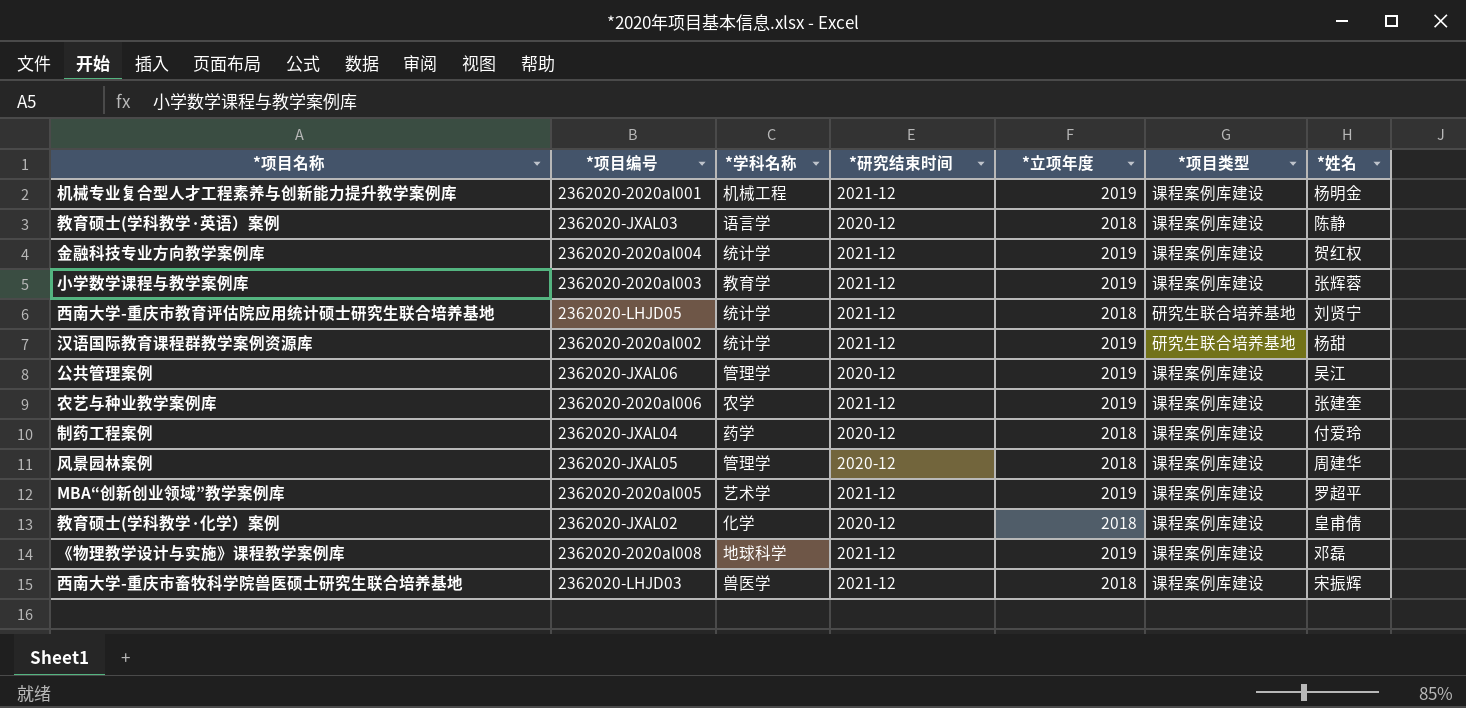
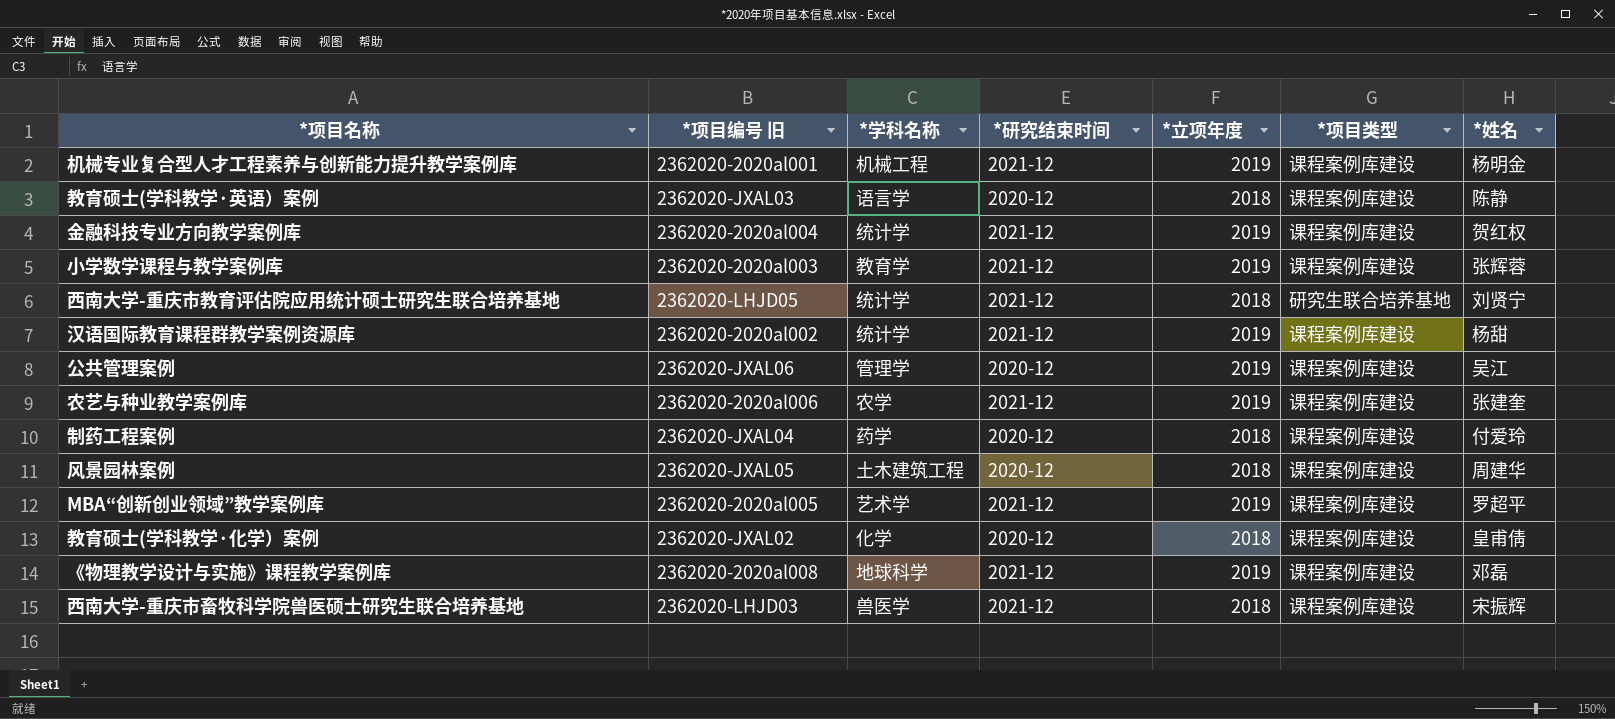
column name: *项目编号 -> *项目编号 旧
汉语国际教育课程群教学案例资源库 | *项目类型: 研究生联合培养基地 -> 课程案例库建设
风景园林案例 | *学科名称: 管理学 -> 土木建筑工程

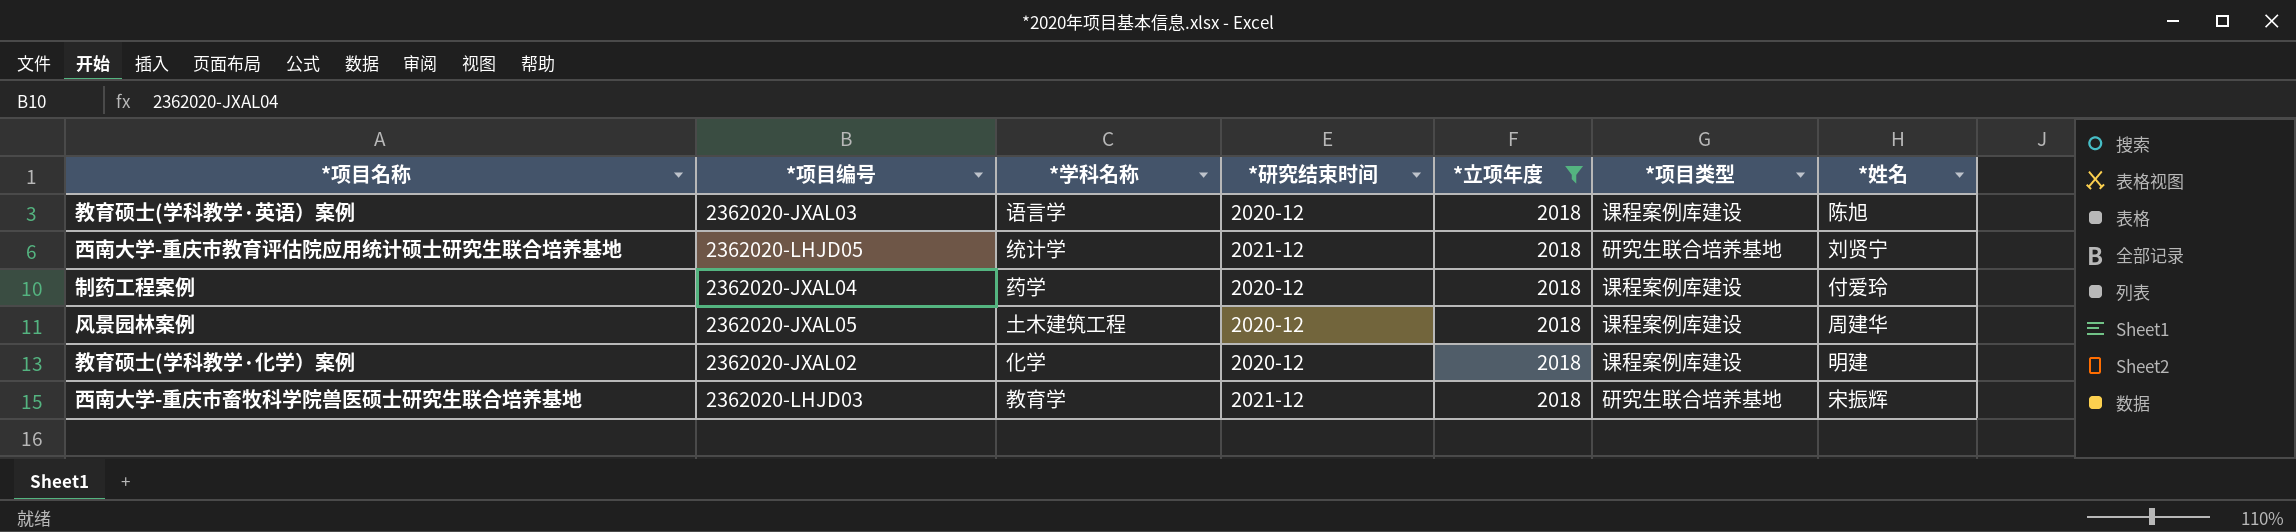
filter: none -> *立项年度 = 2018
column name: *项目编号 旧 -> *项目编号
教育硕士(学科教学·英语）案例 | *姓名: 陈静 -> 陈旭
教育硕士(学科教学·化学）案例 | *姓名: 皇甫倩 -> 明建
西南大学-重庆市畜牧科学院兽医硕士研究生联合培养基地 | *学科名称: 兽医学 -> 教育学
西南大学-重庆市畜牧科学院兽医硕士研究生联合培养基地 | *项目类型: 课程案例库建设 -> 研究生联合培养基地

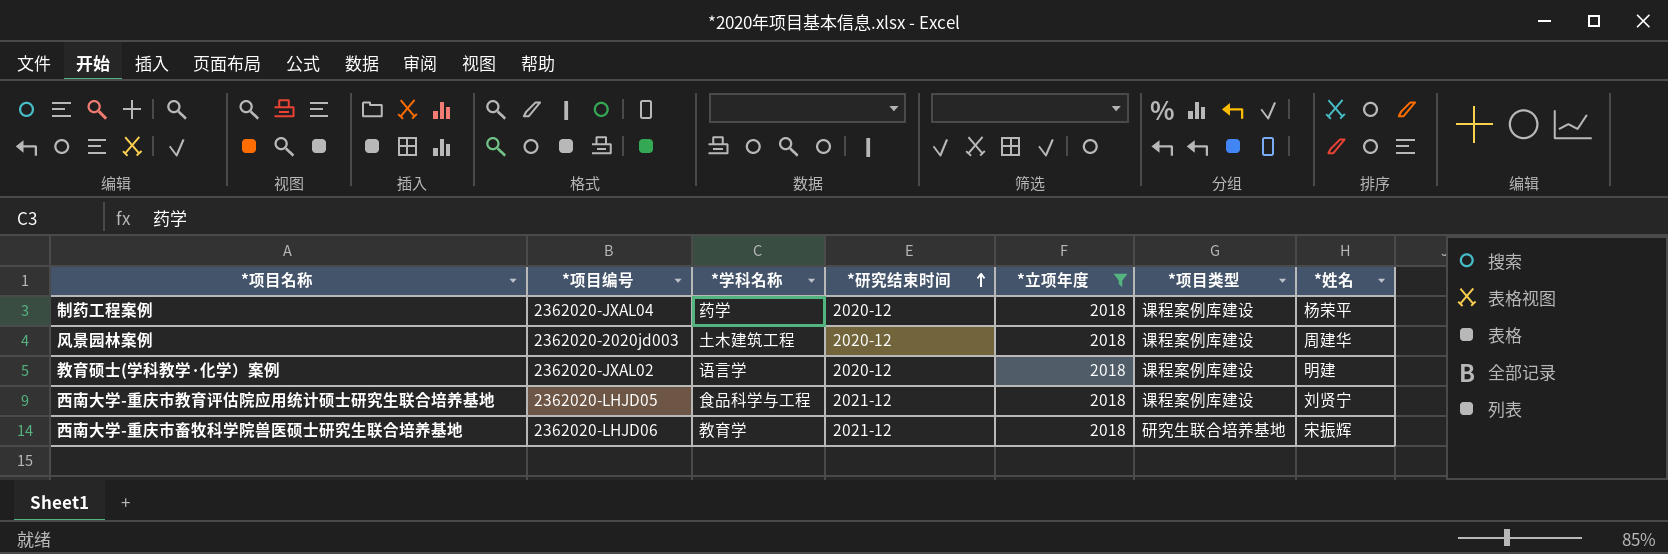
row order: none -> *研究结束时间 ascending
row 教育硕士(学科教学·英语）案例: 2362020-JXAL03 | 语言学 | 2020-12 | 2018 | 课程案例库建设 | 陈旭 -> none
制药工程案例 | *姓名: 付爱玲 -> 杨荣平
风景园林案例 | *项目编号: 2362020-JXAL05 -> 2362020-2020jd003
教育硕士(学科教学·化学）案例 | *学科名称: 化学 -> 语言学
西南大学-重庆市教育评估院应用统计硕士研究生联合培养基地 | *学科名称: 统计学 -> 食品科学与工程
西南大学-重庆市教育评估院应用统计硕士研究生联合培养基地 | *项目类型: 研究生联合培养基地 -> 课程案例库建设
西南大学-重庆市畜牧科学院兽医硕士研究生联合培养基地 | *项目编号: 2362020-LHJD03 -> 2362020-LHJD06

